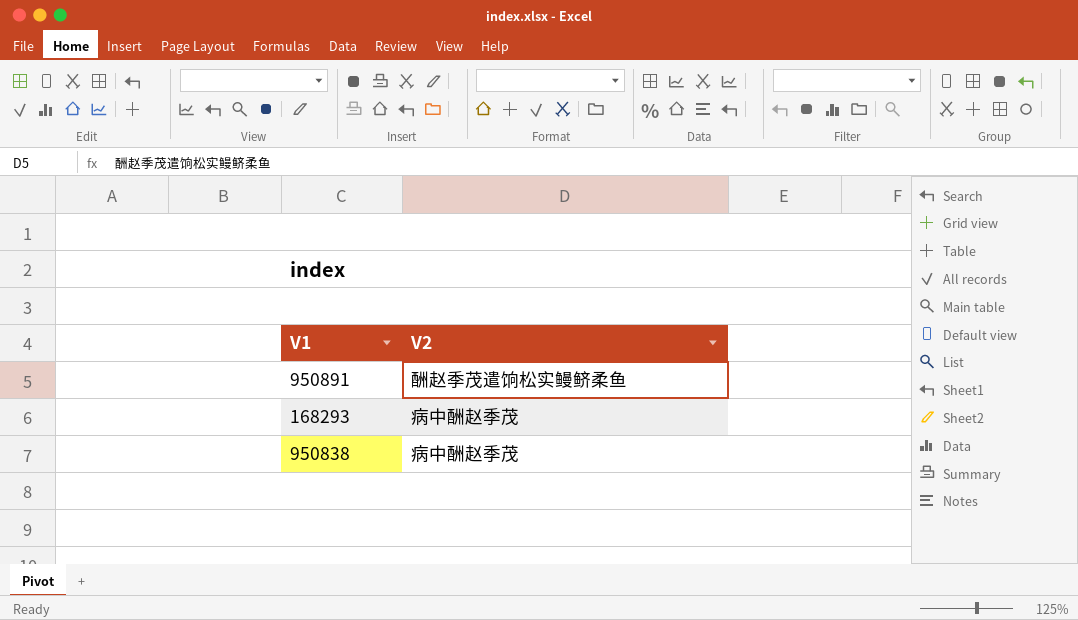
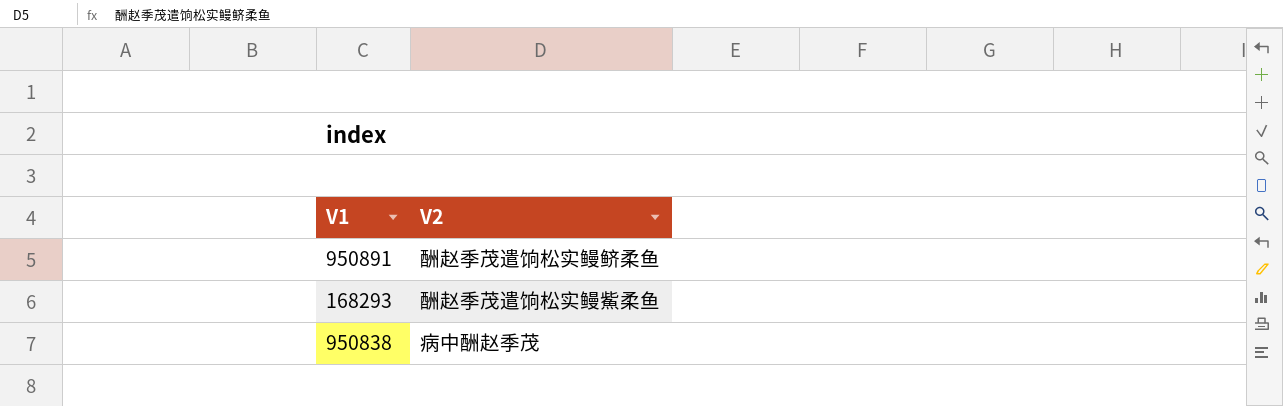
168293 | V2: 病中酬赵季茂 -> 酬赵季茂遣饷松实鳗鮆柔鱼

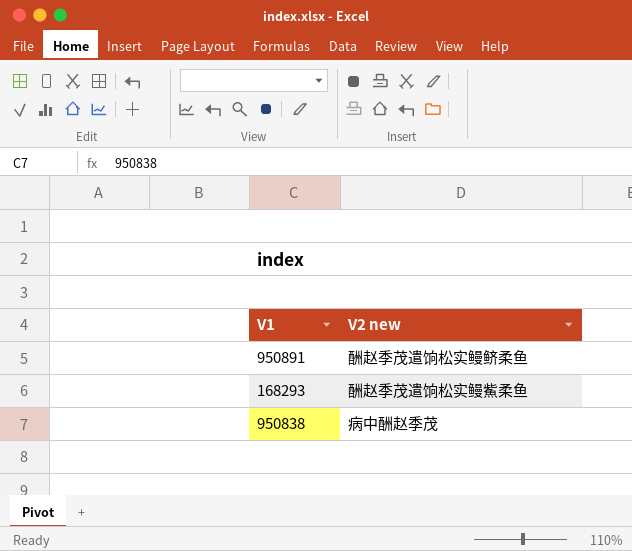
column name: V2 -> V2 new

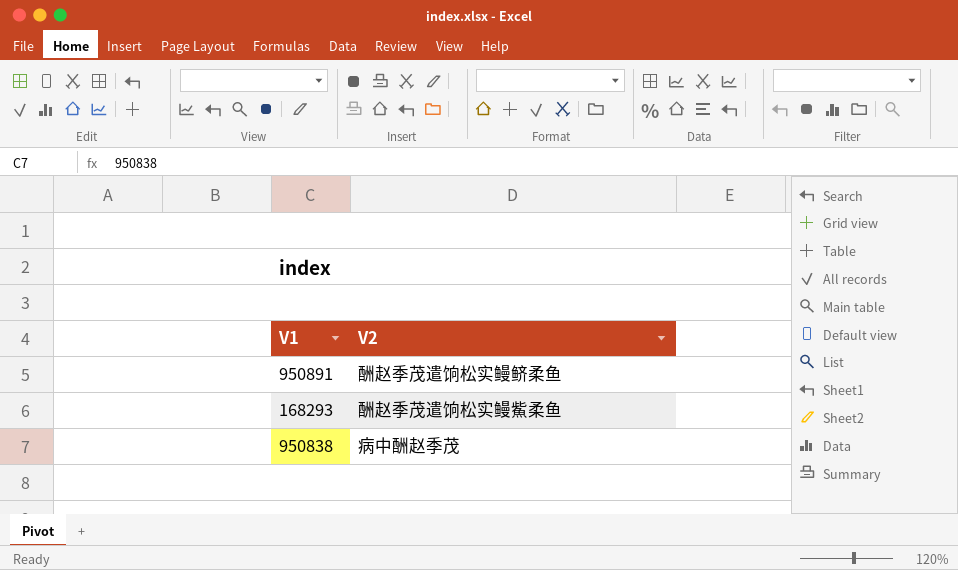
column name: V2 new -> V2

